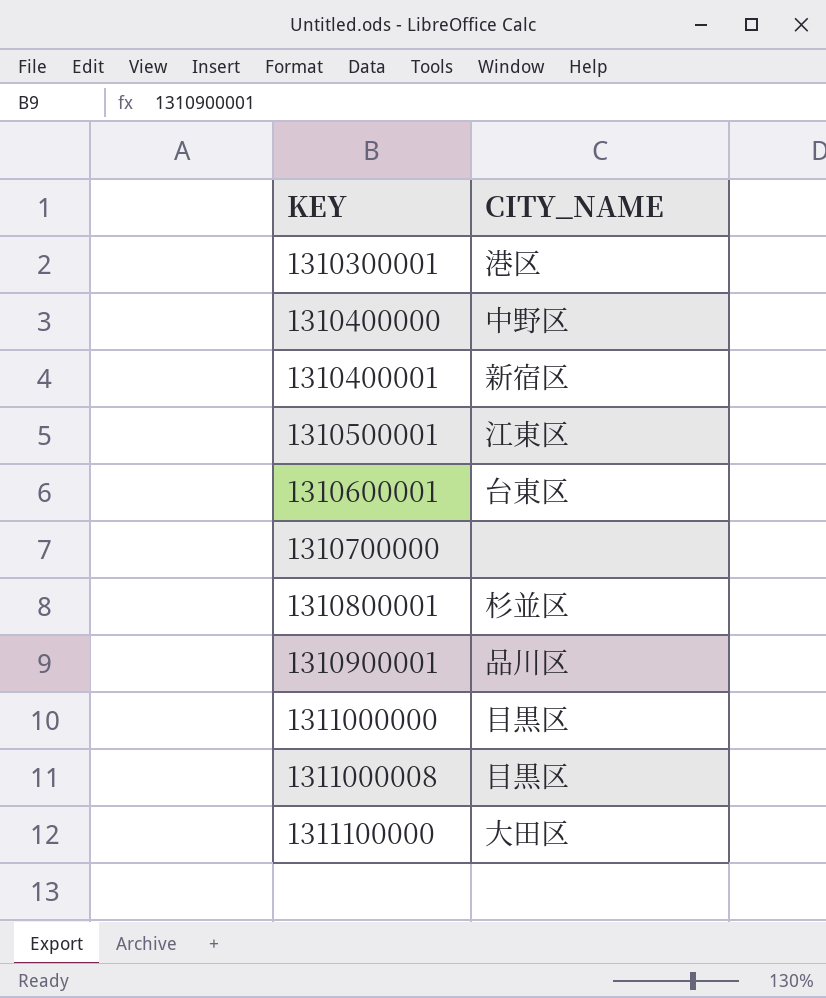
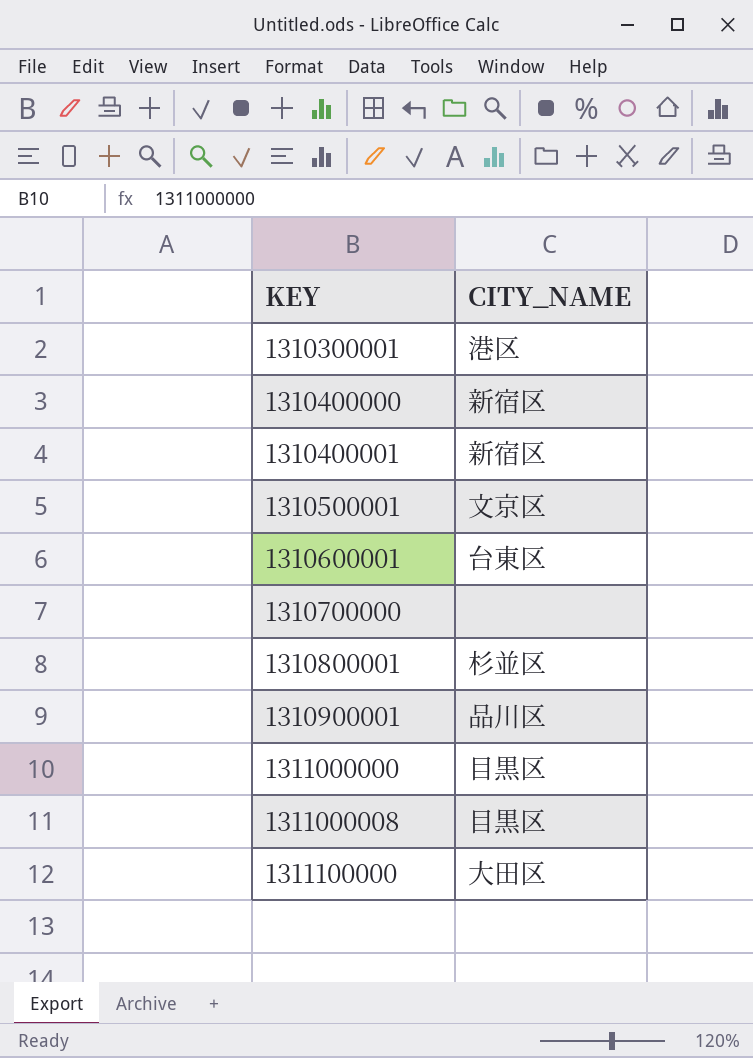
1310400000 | CITY_NAME: 中野区 -> 新宿区
1310500001 | CITY_NAME: 江東区 -> 文京区

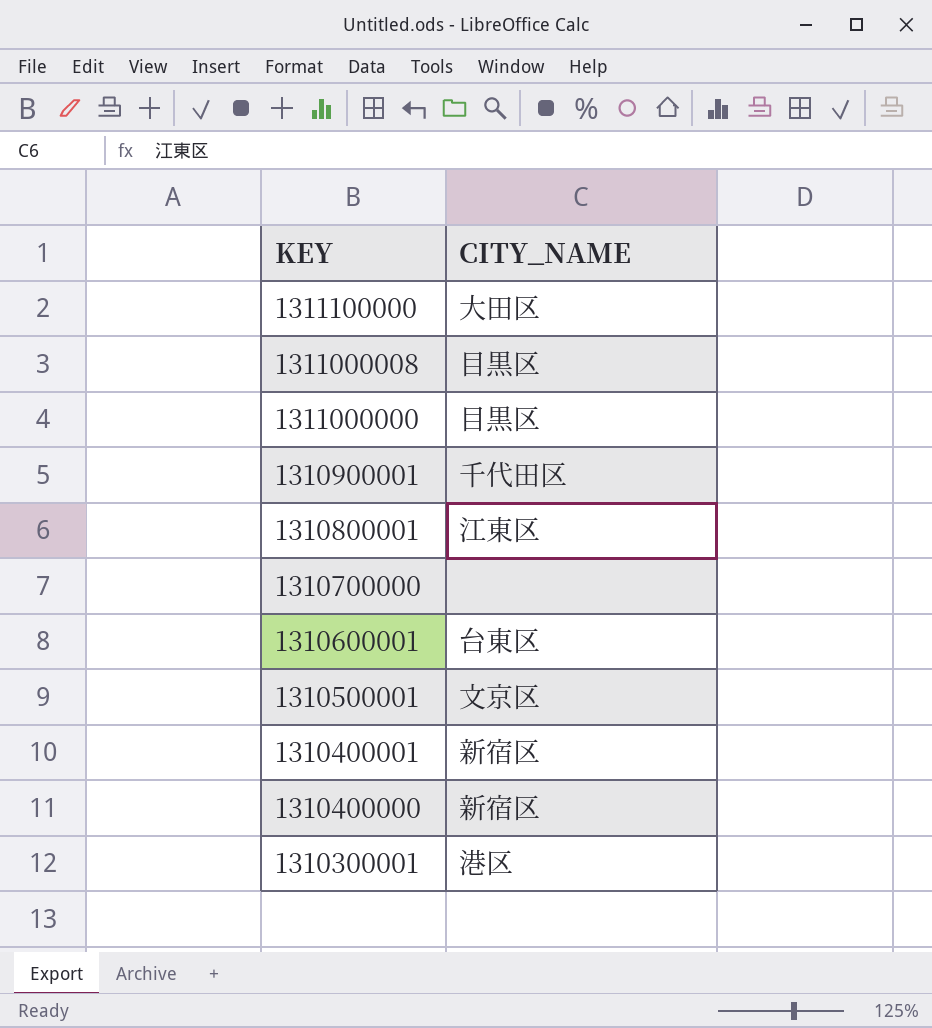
row order: KEY ascending -> KEY descending
1310900001 | CITY_NAME: 品川区 -> 千代田区
1310800001 | CITY_NAME: 杉並区 -> 江東区

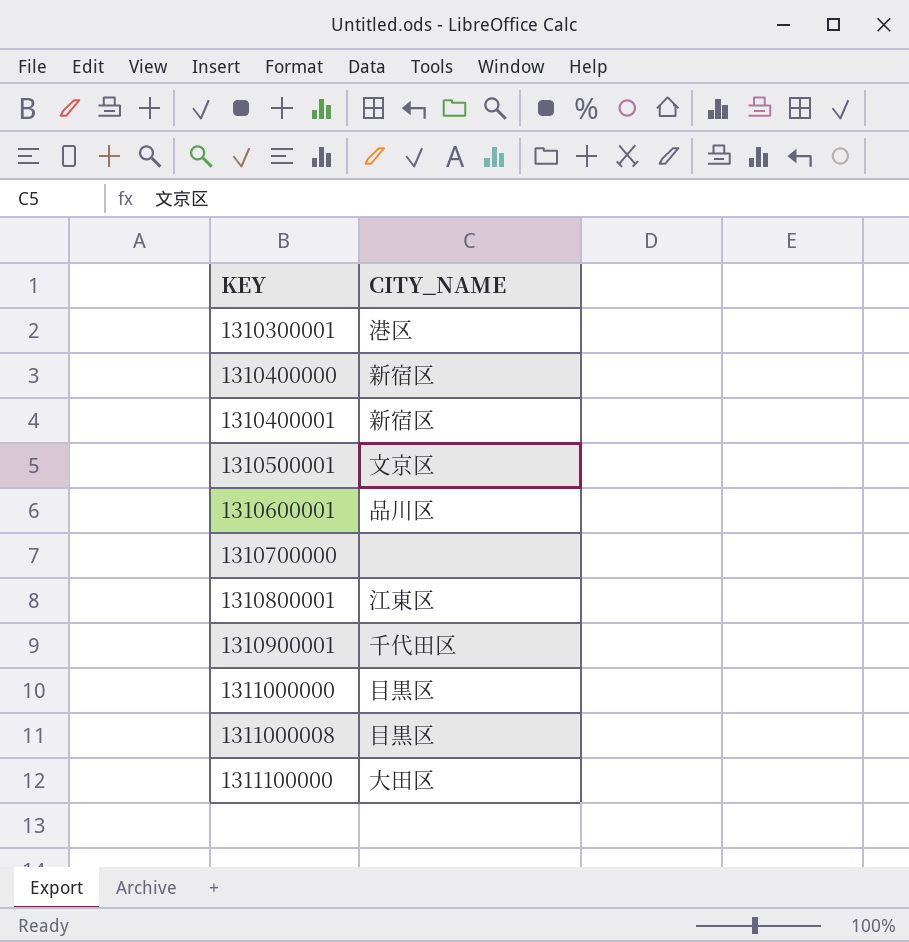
row order: KEY descending -> KEY ascending
1310600001 | CITY_NAME: 台東区 -> 品川区

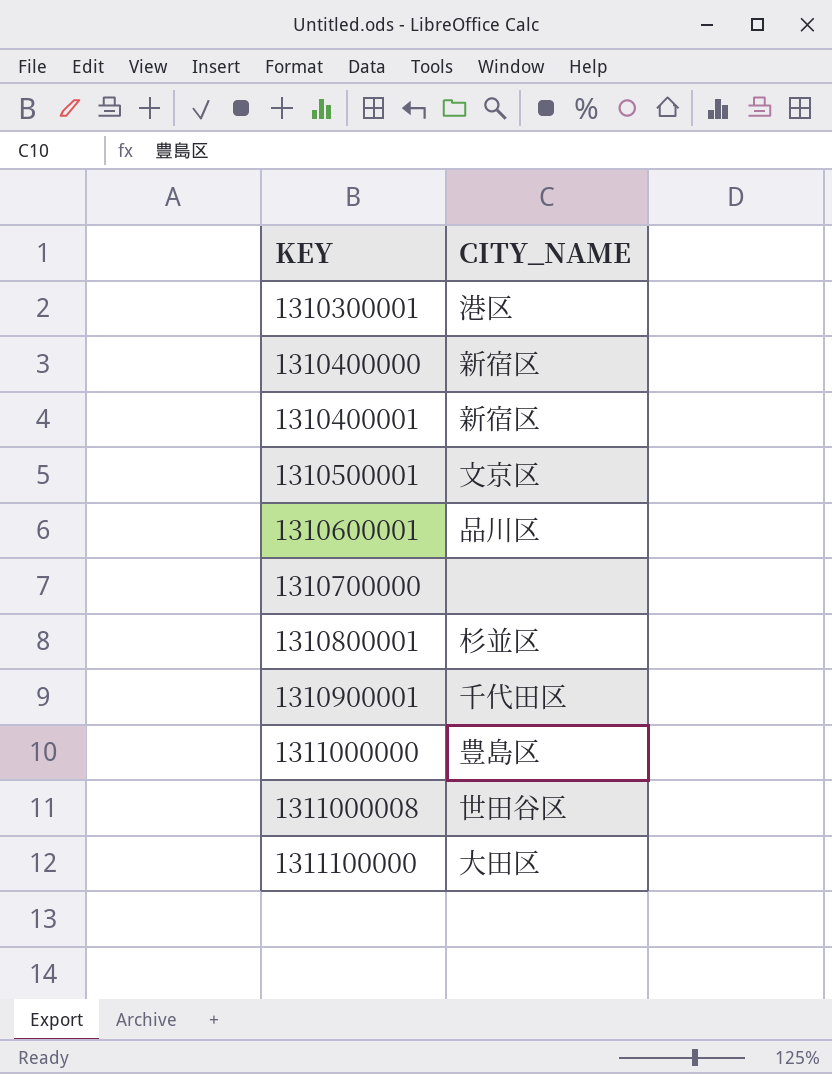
1310800001 | CITY_NAME: 江東区 -> 杉並区
1311000000 | CITY_NAME: 目黒区 -> 豊島区
1311000008 | CITY_NAME: 目黒区 -> 世田谷区

